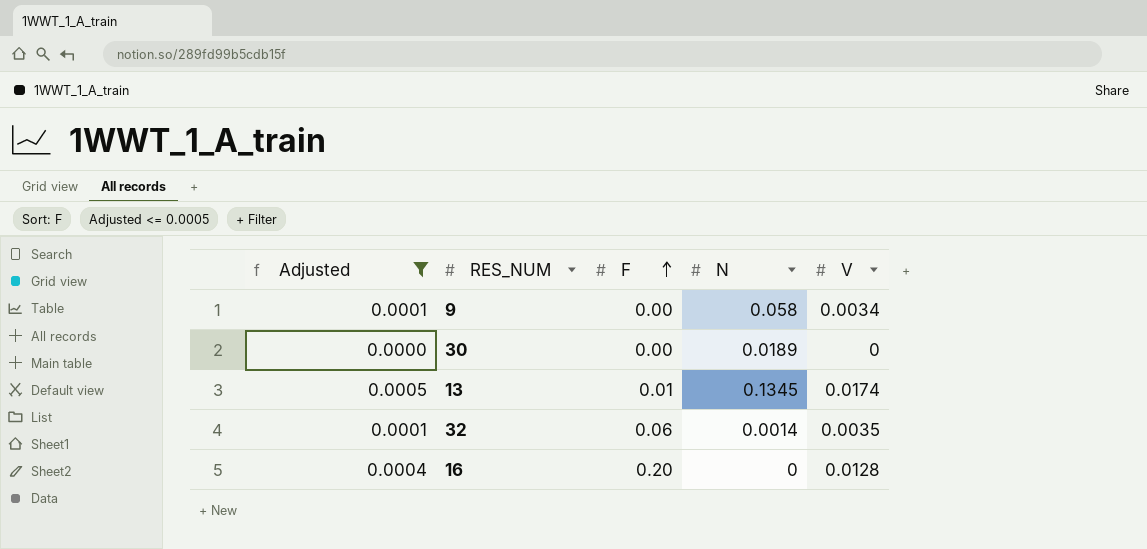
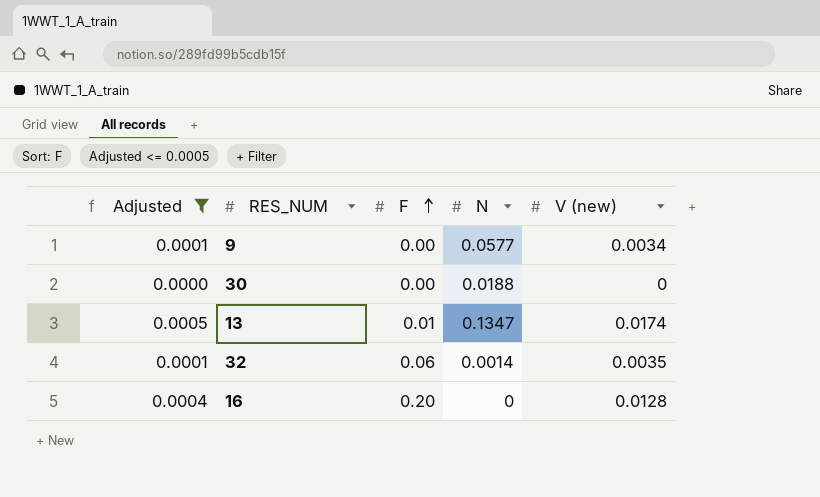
column name: V -> V (new)
9 | N: 0.058 -> 0.0577
30 | N: 0.0189 -> 0.0188
13 | N: 0.1345 -> 0.1347

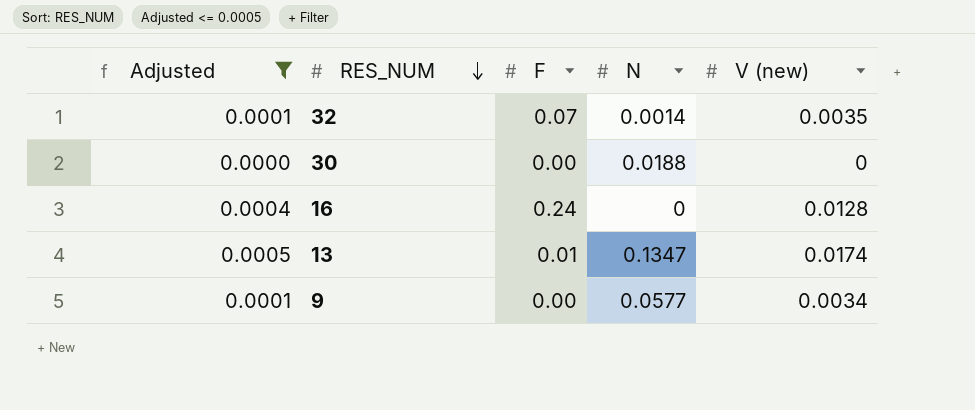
row order: F ascending -> RES_NUM descending
32 | F: 0.06 -> 0.07
16 | F: 0.20 -> 0.24

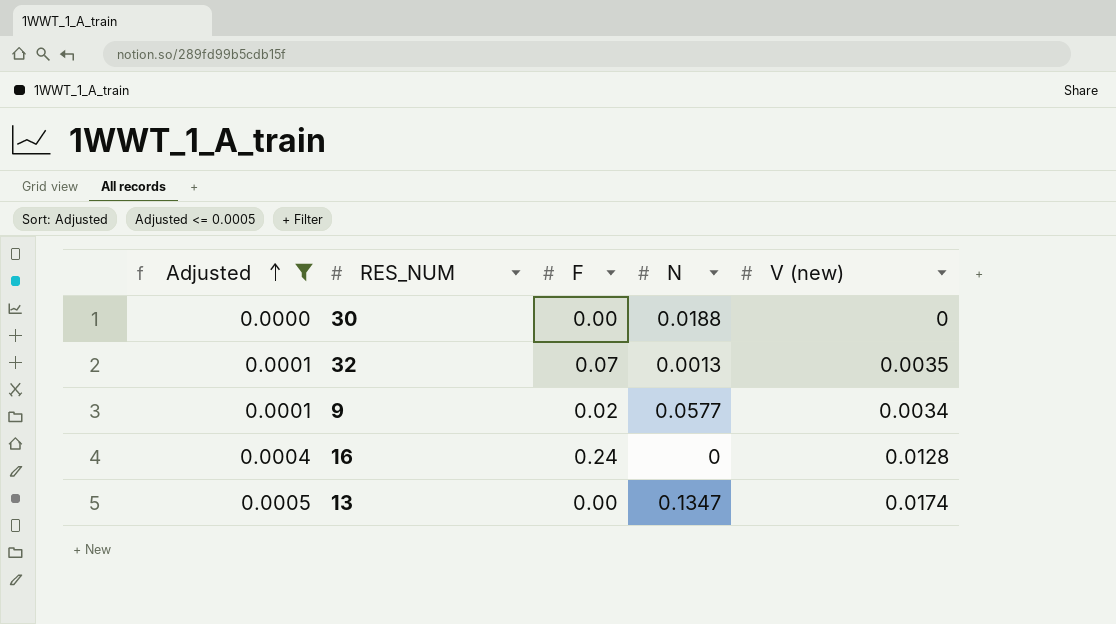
row order: RES_NUM descending -> Adjusted ascending
32 | N: 0.0014 -> 0.0013
9 | F: 0.00 -> 0.02
13 | F: 0.01 -> 0.00

